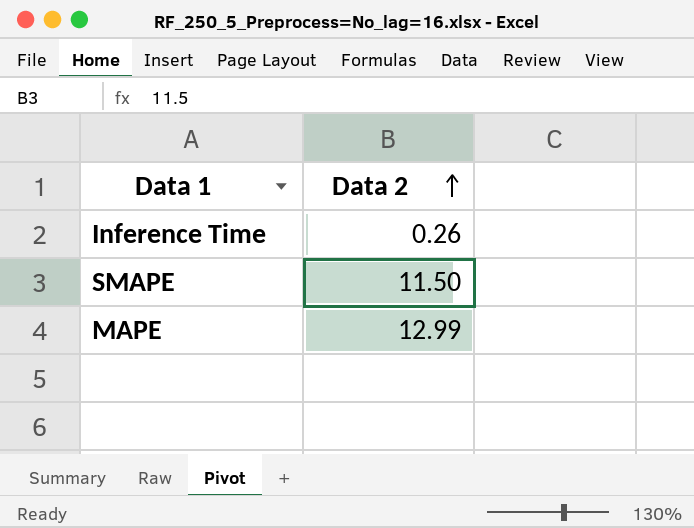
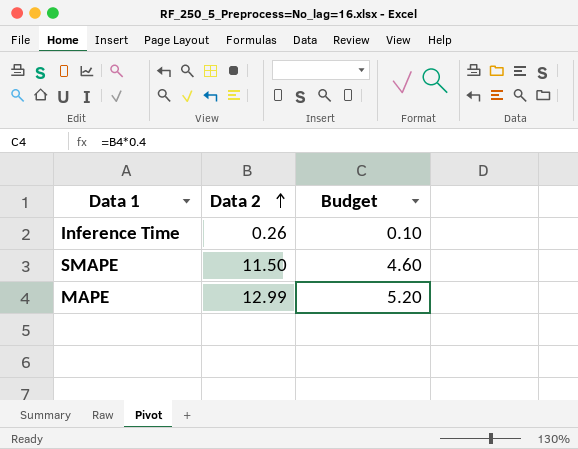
column Budget | formula: none -> [Data 2] * 0.4

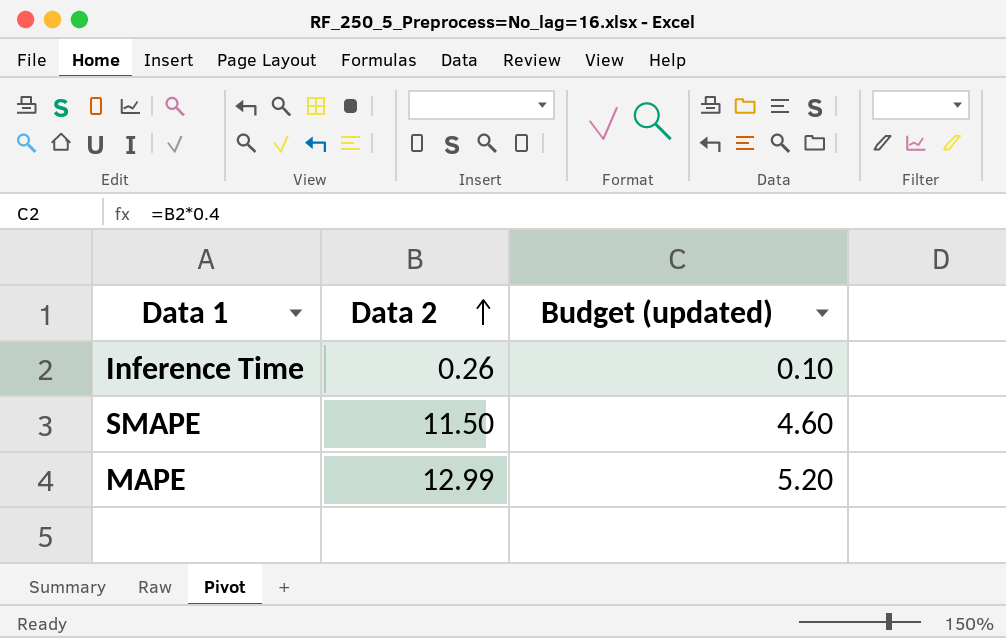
column name: Budget -> Budget (updated)

